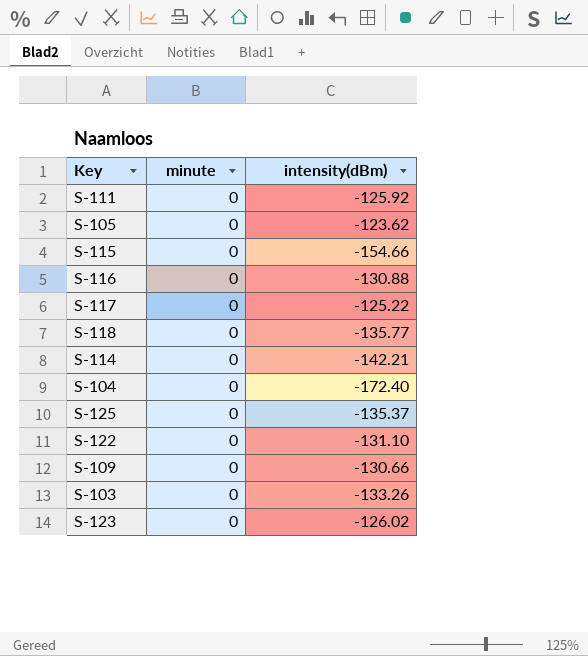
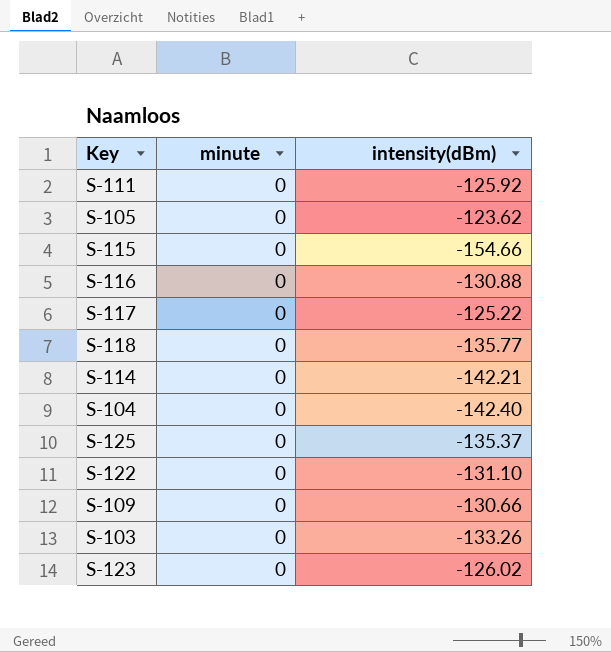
S-104 | intensity(dBm): -172.40 -> -142.40

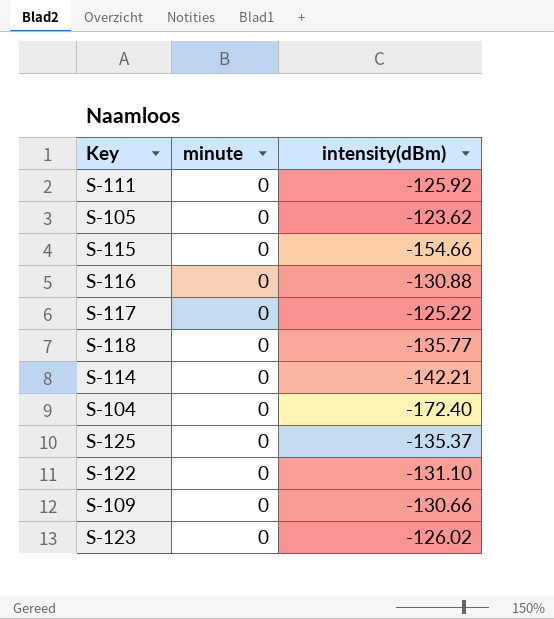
row S-103: 0 | -133.26 -> none
S-104 | intensity(dBm): -142.40 -> -172.40

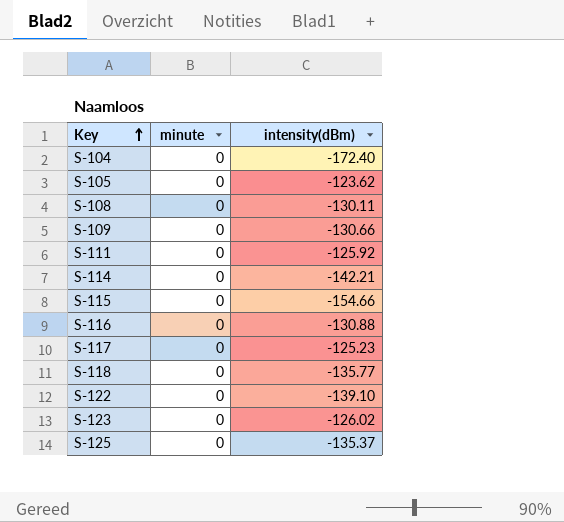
row order: none -> Key ascending
row S-108: none -> 0 | -130.11
S-117 | intensity(dBm): -125.22 -> -125.23
S-122 | intensity(dBm): -131.10 -> -139.10

